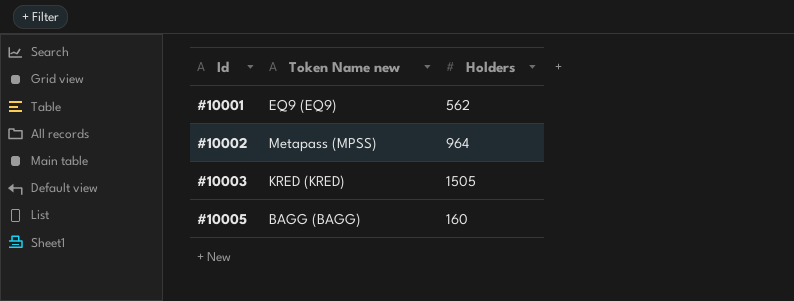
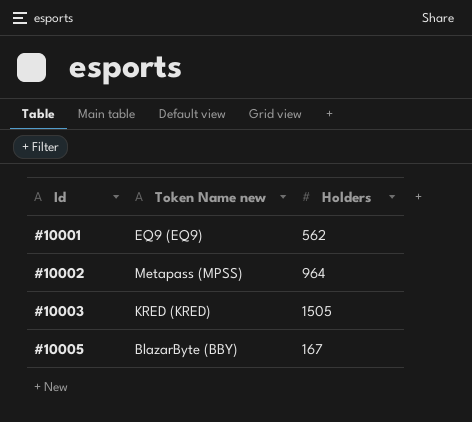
#10005 | Token Name new: BAGG (BAGG) -> BlazarByte (BBY)
#10005 | Holders: 160 -> 167

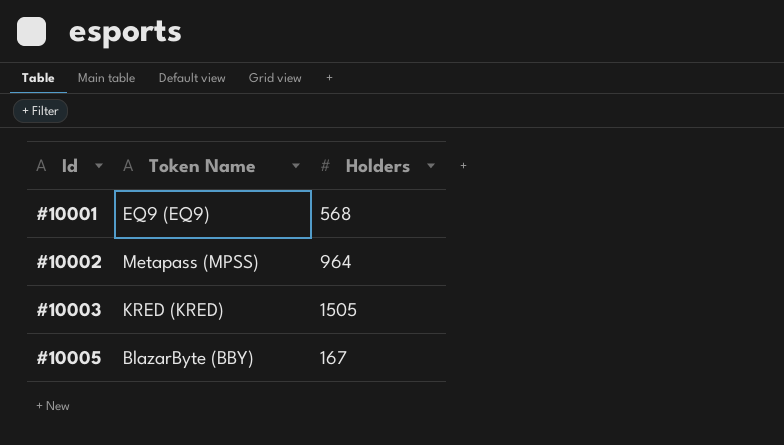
column name: Token Name new -> Token Name
#10001 | Holders: 562 -> 568

